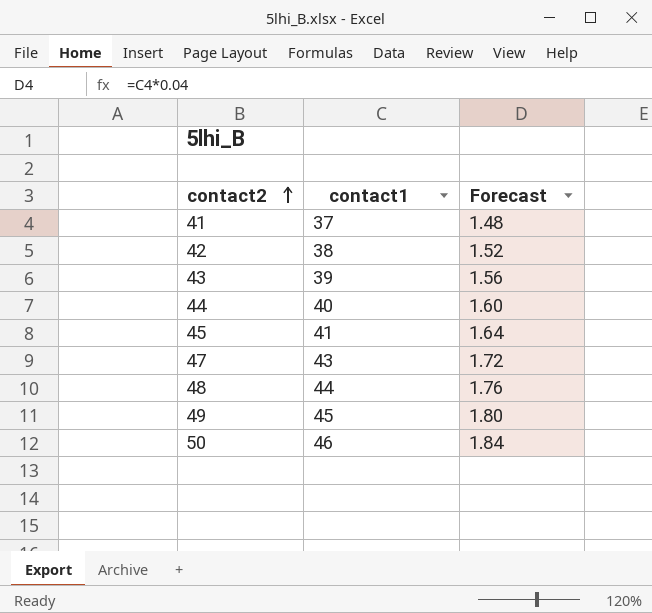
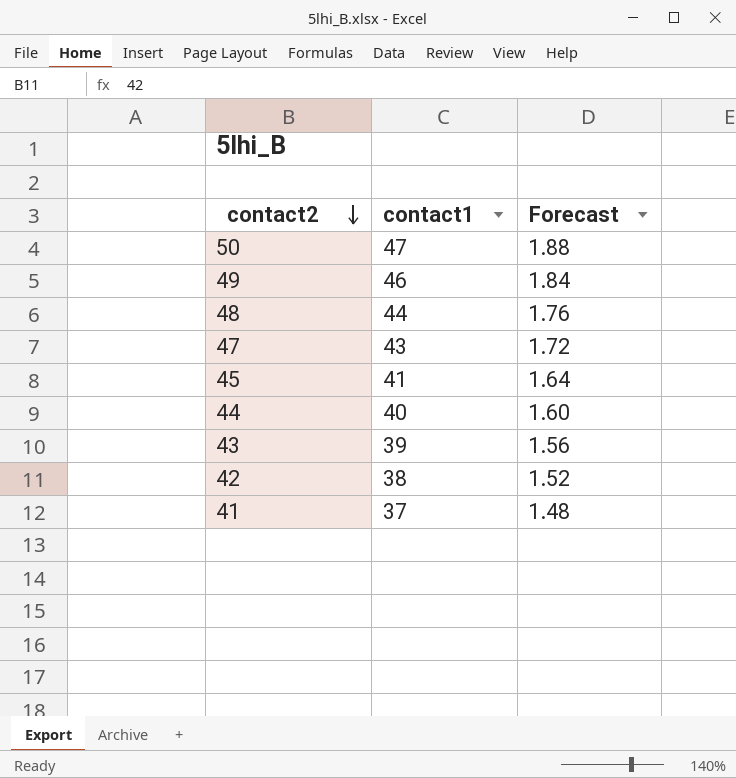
row order: contact2 ascending -> contact2 descending
50 | contact1: 46 -> 47
50 | Forecast: 1.84 -> 1.88
49 | contact1: 45 -> 46
49 | Forecast: 1.80 -> 1.84

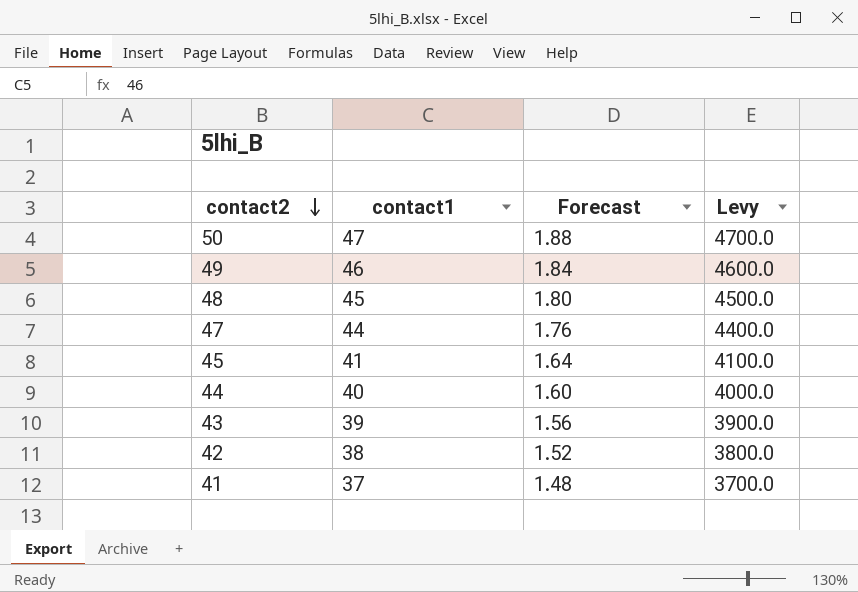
column Levy | formula: none -> [contact1] * 100
48 | contact1: 44 -> 45
48 | Forecast: 1.76 -> 1.80
47 | contact1: 43 -> 44
47 | Forecast: 1.72 -> 1.76

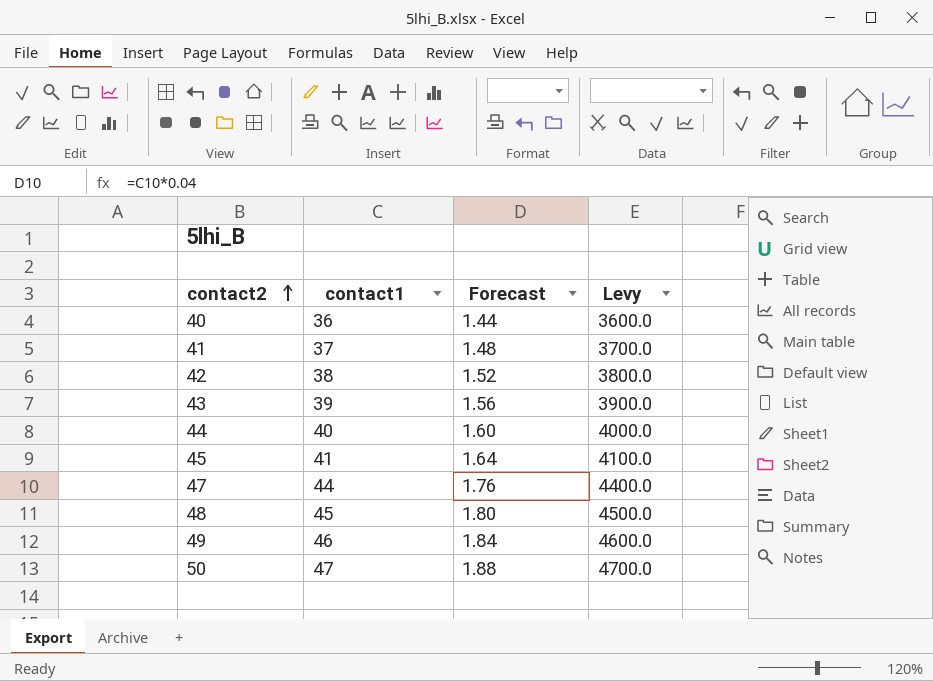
row order: contact2 descending -> contact2 ascending
row 40: none -> 36 | 1.44 | 3600.0

